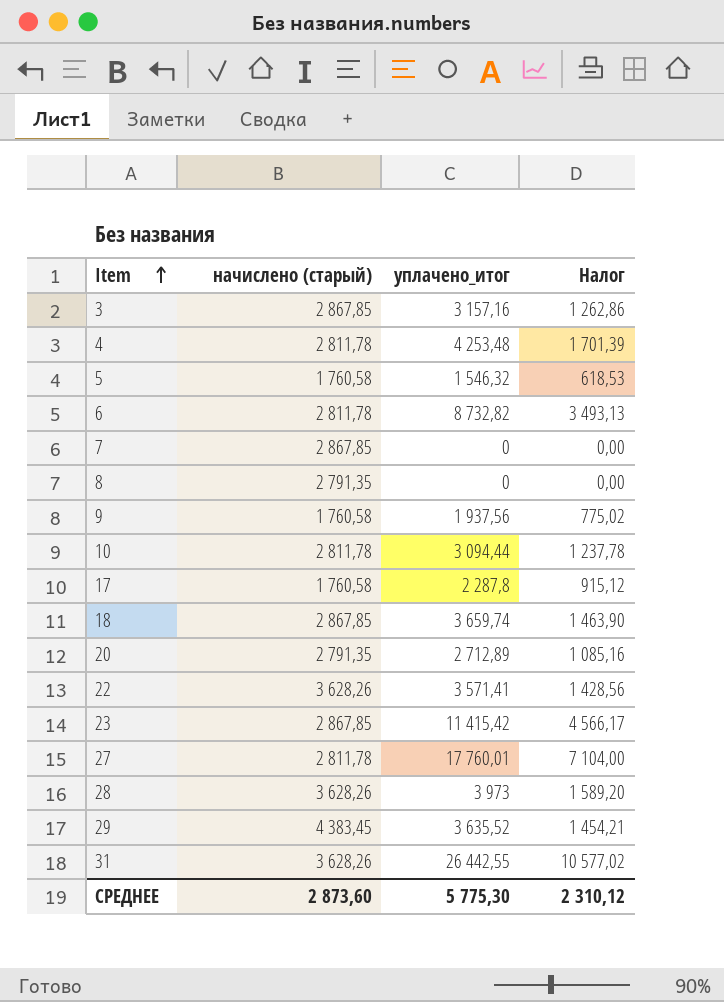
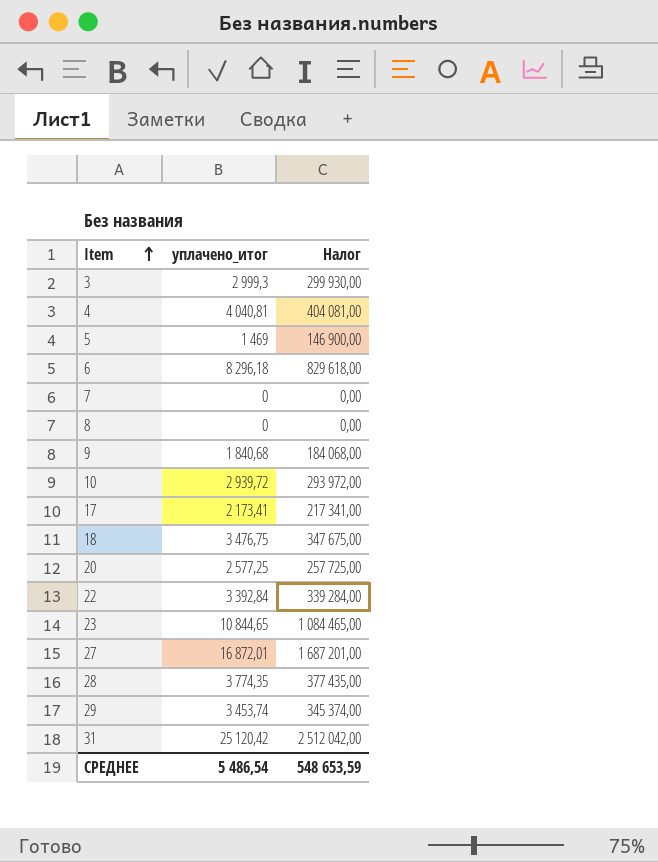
column начислено (старый) | position: 2 -> none
column Налог | formula: [уплачено_итог] * 0,4 -> [уплачено_итог] * 100
3 | уплачено_итог: 3 157,16 -> 2 999,3
4 | уплачено_итог: 4 253,48 -> 4 040,81
5 | уплачено_итог: 1 546,32 -> 1 469
6 | уплачено_итог: 8 732,82 -> 8 296,18
9 | уплачено_итог: 1 937,56 -> 1 840,68
10 | уплачено_итог: 3 094,44 -> 2 939,72
17 | уплачено_итог: 2 287,8 -> 2 173,41
18 | уплачено_итог: 3 659,74 -> 3 476,75
20 | уплачено_итог: 2 712,89 -> 2 577,25
22 | уплачено_итог: 3 571,41 -> 3 392,84
23 | уплачено_итог: 11 415,42 -> 10 844,65
27 | уплачено_итог: 17 760,01 -> 16 872,01
28 | уплачено_итог: 3 973 -> 3 774,35
29 | уплачено_итог: 3 635,52 -> 3 453,74
31 | уплачено_итог: 26 442,55 -> 25 120,42
СРЕДНЕЕ | уплачено_итог: 5 775,30 -> 5 486,54
СРЕДНЕЕ | Налог: 2 310,12 -> 548 653,59

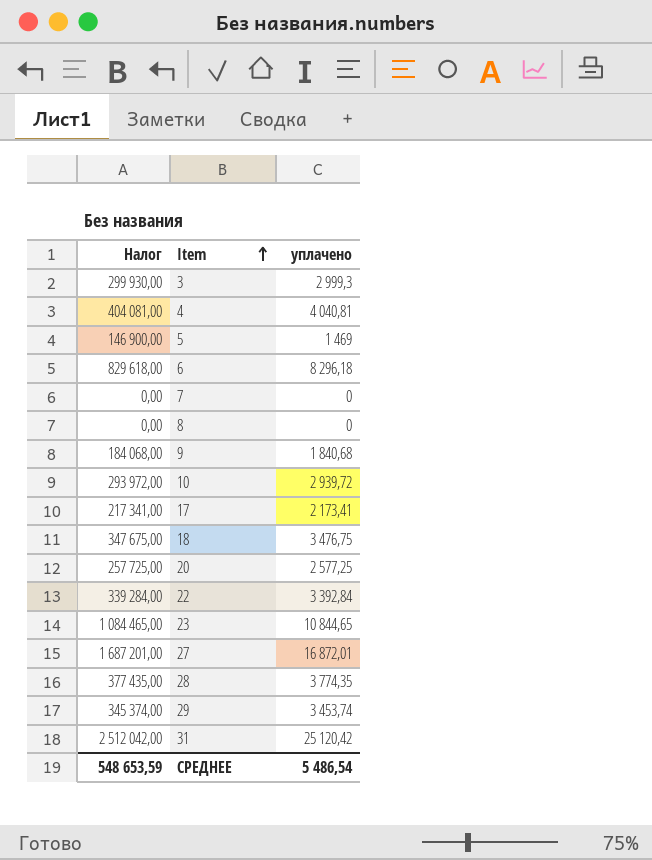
column Налог | position: 3 -> 1
column name: уплачено_итог -> уплачено

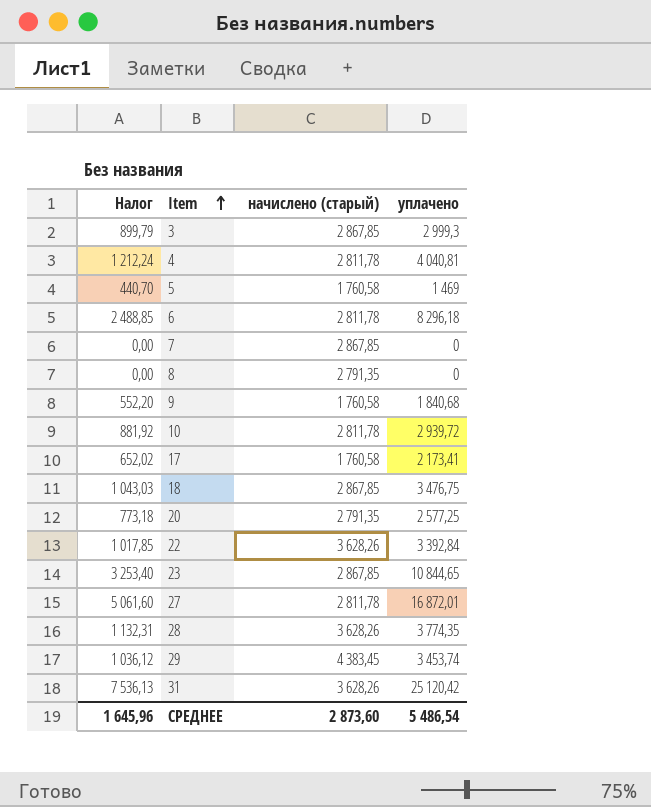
column Налог | formula: [уплачено] * 100 -> [уплачено] * 0,3
column начислено (старый) | position: none -> 3
СРЕДНЕЕ | Налог: 548 653,59 -> 1 645,96

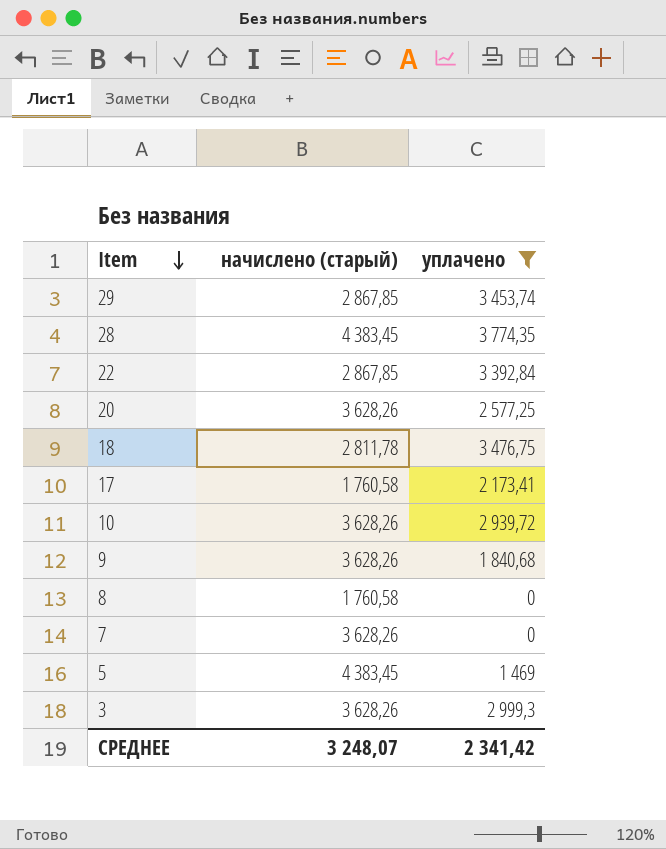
filter: none -> уплачено <= 3 774,35
row order: Item ascending -> Item descending
column Налог | formula: [уплачено] * 0,3 -> none
29 | начислено (старый): 4 383,45 -> 2 867,85
28 | начислено (старый): 3 628,26 -> 4 383,45
22 | начислено (старый): 3 628,26 -> 2 867,85
20 | начислено (старый): 2 791,35 -> 3 628,26
18 | начислено (старый): 2 867,85 -> 2 811,78
10 | начислено (старый): 2 811,78 -> 3 628,26
9 | начислено (старый): 1 760,58 -> 3 628,26
8 | начислено (старый): 2 791,35 -> 1 760,58
7 | начислено (старый): 2 867,85 -> 3 628,26
5 | начислено (старый): 1 760,58 -> 4 383,45
3 | начислено (старый): 2 867,85 -> 3 628,26
СРЕДНЕЕ | начислено (старый): 2 873,60 -> 3 248,07
СРЕДНЕЕ | уплачено: 5 486,54 -> 2 341,42

